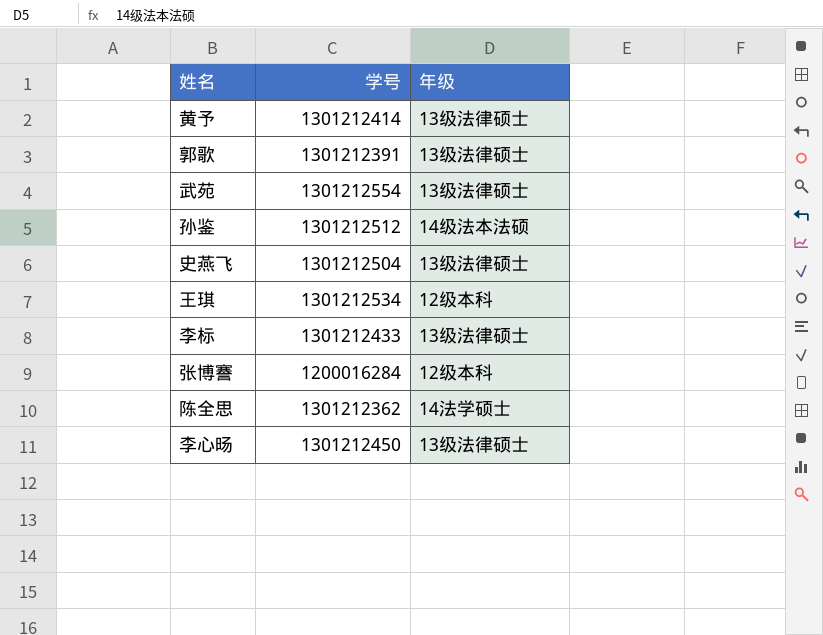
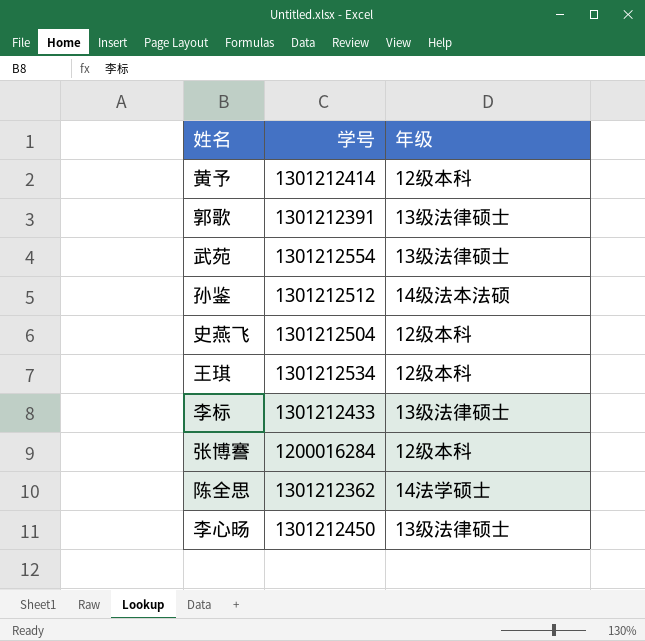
黄予 | 年级: 13级法律硕士 -> 12级本科
史燕飞 | 年级: 13级法律硕士 -> 12级本科

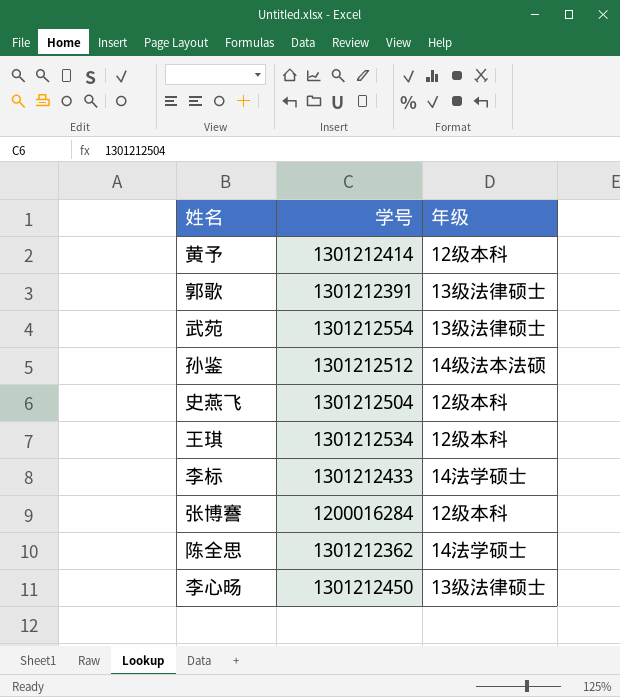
李标 | 年级: 13级法律硕士 -> 14法学硕士

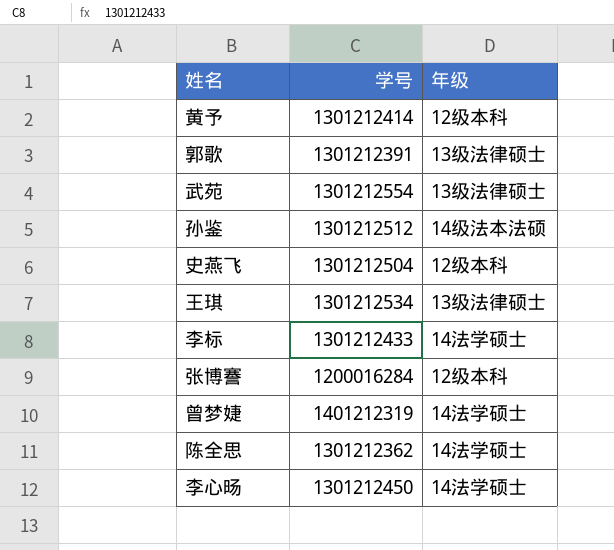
王琪 | 年级: 12级本科 -> 13级法律硕士
row 曾梦婕: none -> 1401212319 | 14法学硕士
李心旸 | 年级: 13级法律硕士 -> 14法学硕士

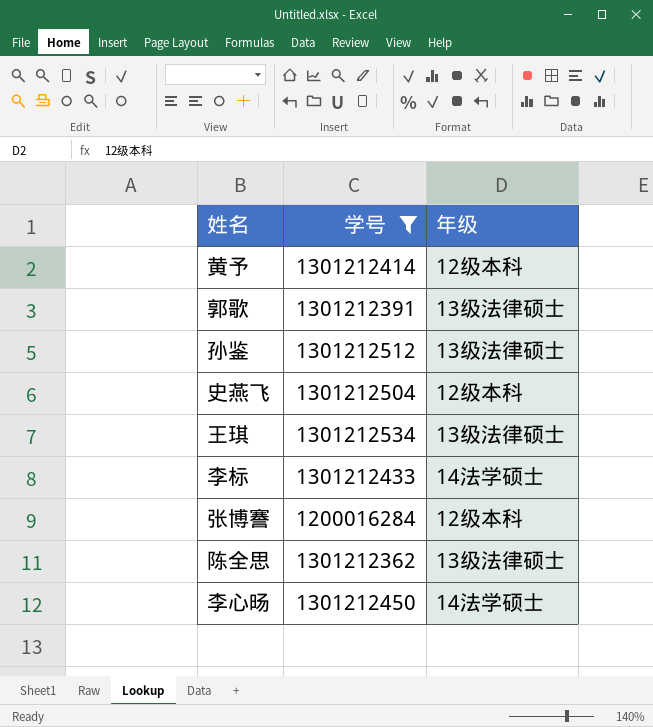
filter: none -> 学号 <= 1301212534
孙鉴 | 年级: 14级法本法硕 -> 13级法律硕士
陈全思 | 年级: 14法学硕士 -> 13级法律硕士

